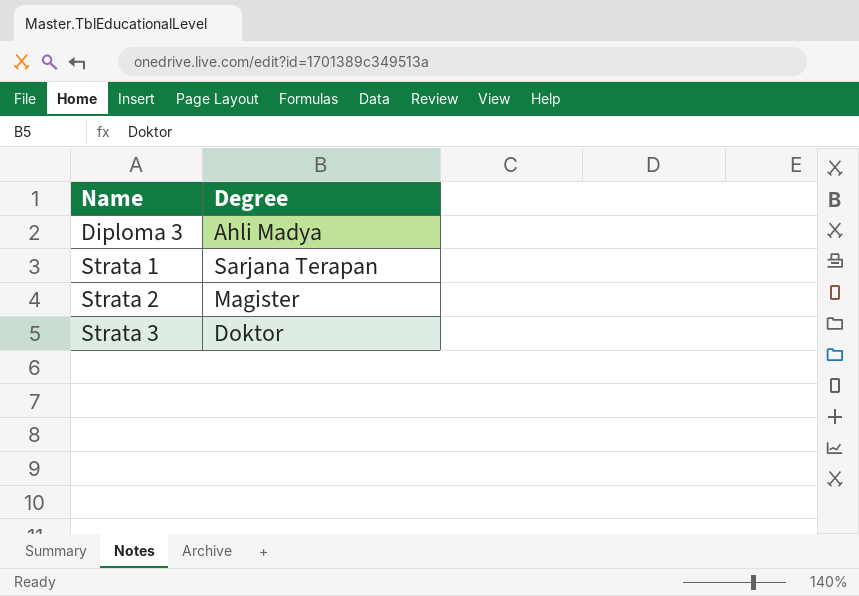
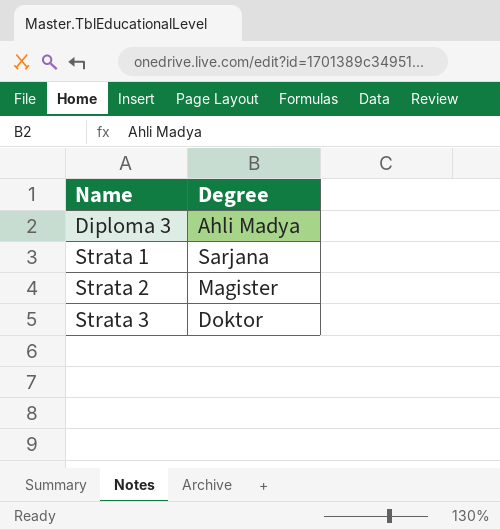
Strata 1 | Degree: Sarjana Terapan -> Sarjana

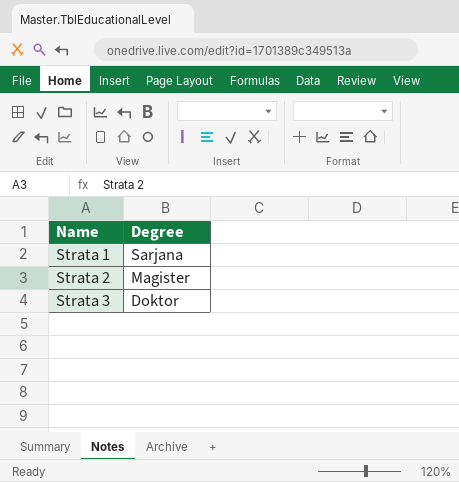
row Diploma 3: Ahli Madya -> none

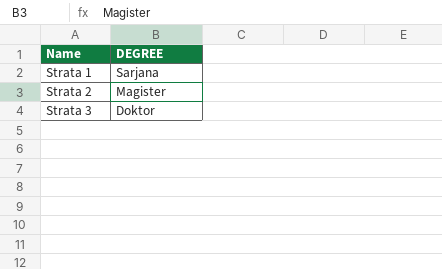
column name: Degree -> DEGREE

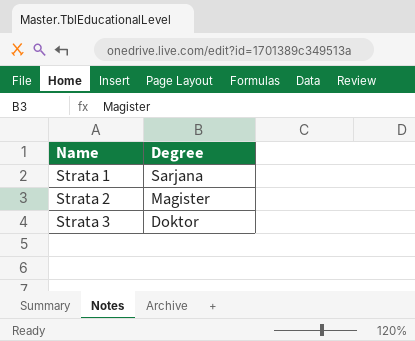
column name: DEGREE -> Degree

